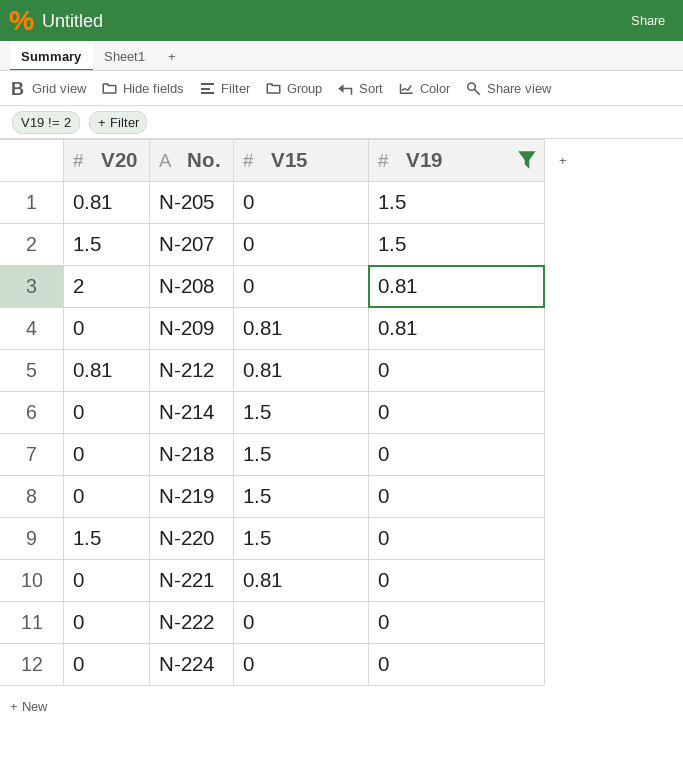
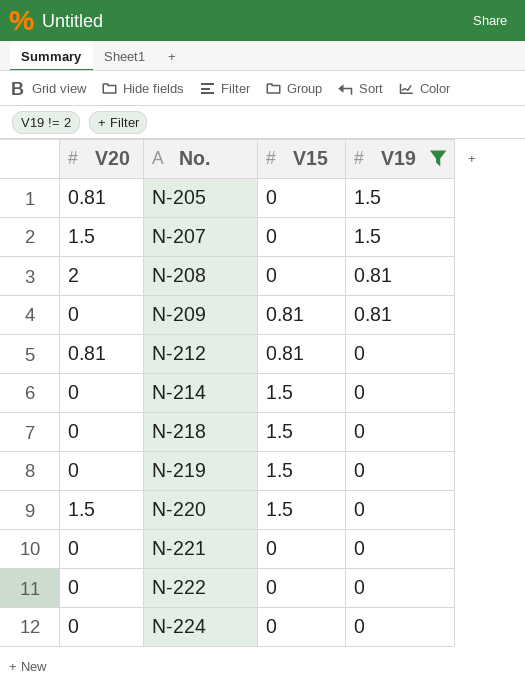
N-221 | V15: 0.81 -> 0

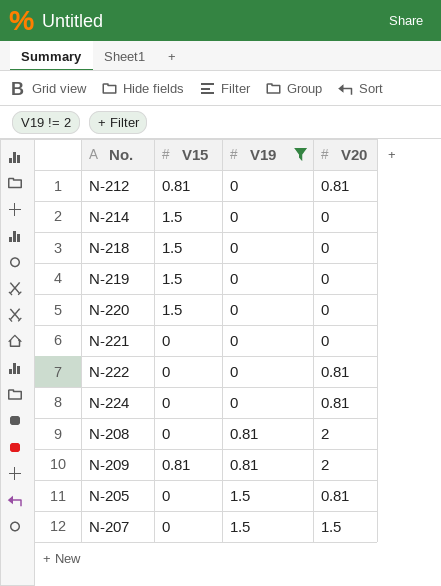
row order: No. ascending -> V19 ascending
column V20 | position: 1 -> 4
N-220 | V20: 1.5 -> 0
N-222 | V20: 0 -> 0.81
N-224 | V20: 0 -> 0.81
N-209 | V20: 0 -> 2

